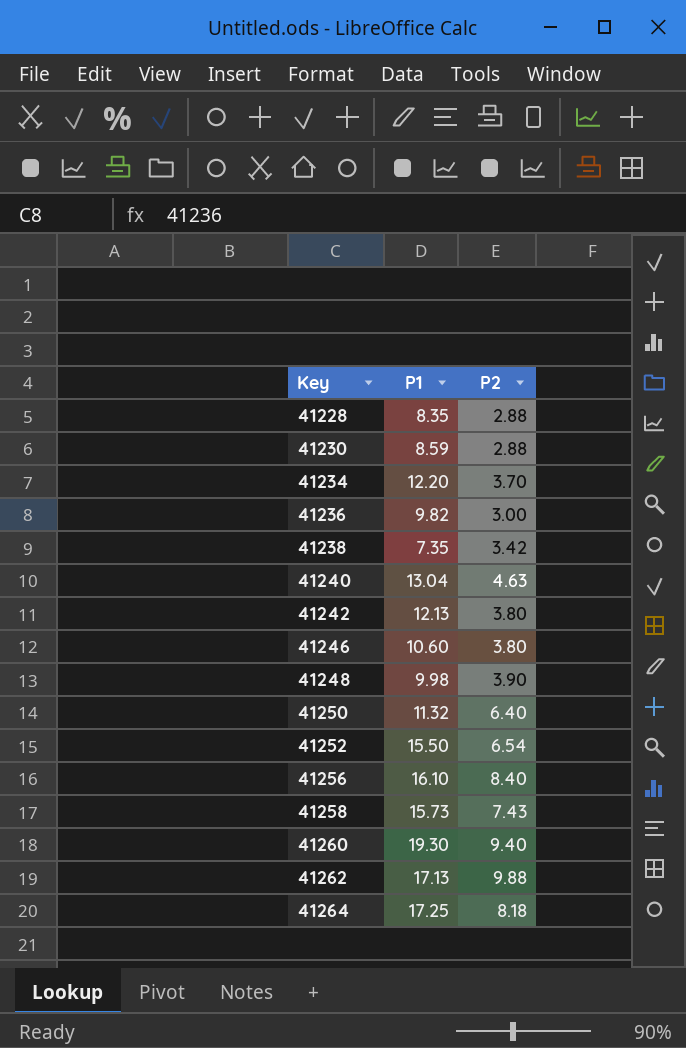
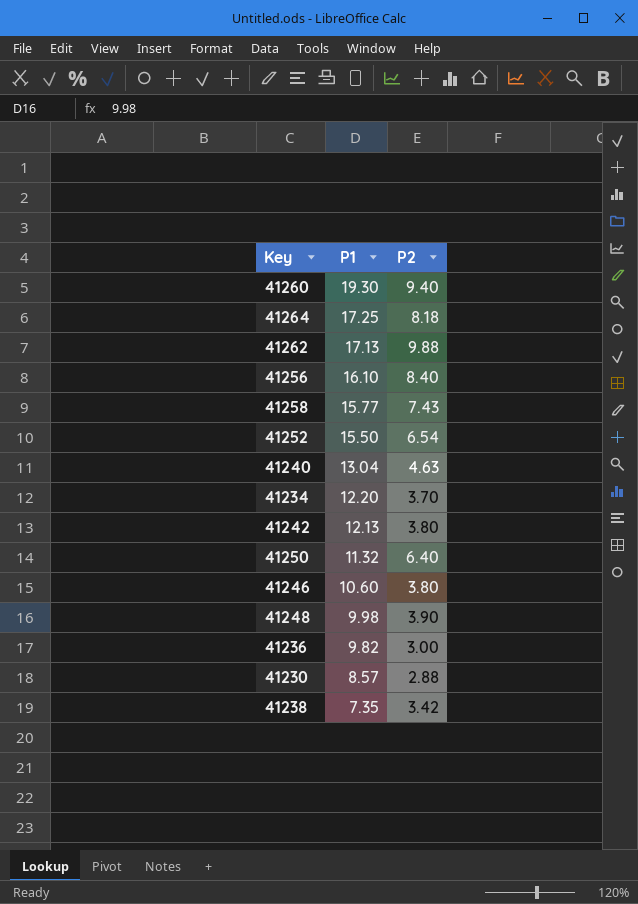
row order: Key ascending -> P1 descending
row 41228: 8.35 | 2.88 -> none
41258 | P1: 15.73 -> 15.77
41230 | P1: 8.59 -> 8.57

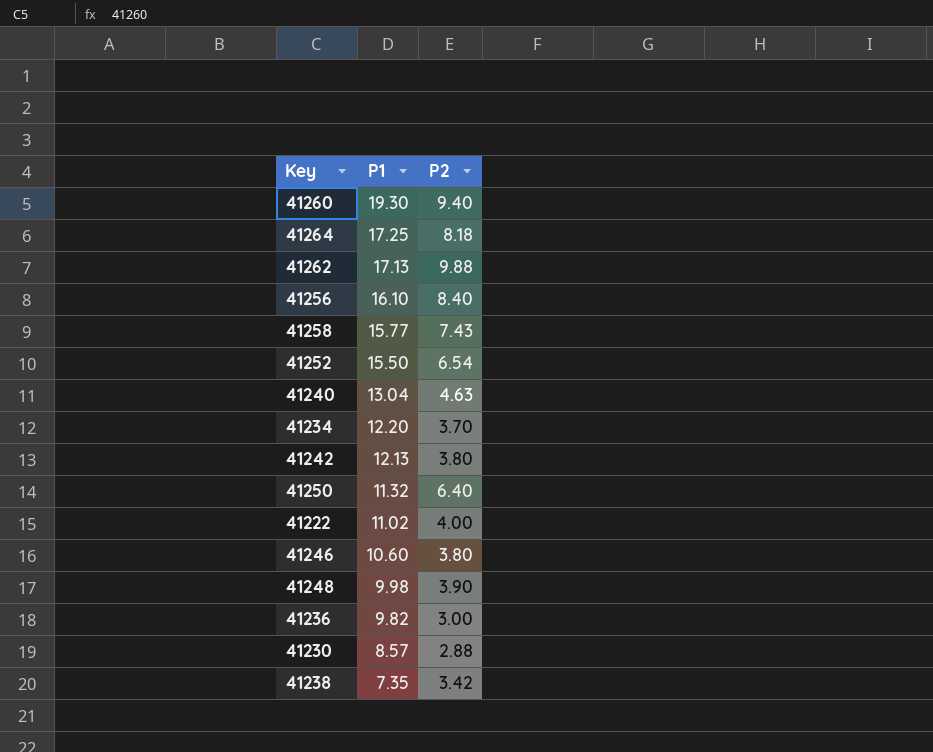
row 41222: none -> 11.02 | 4.00

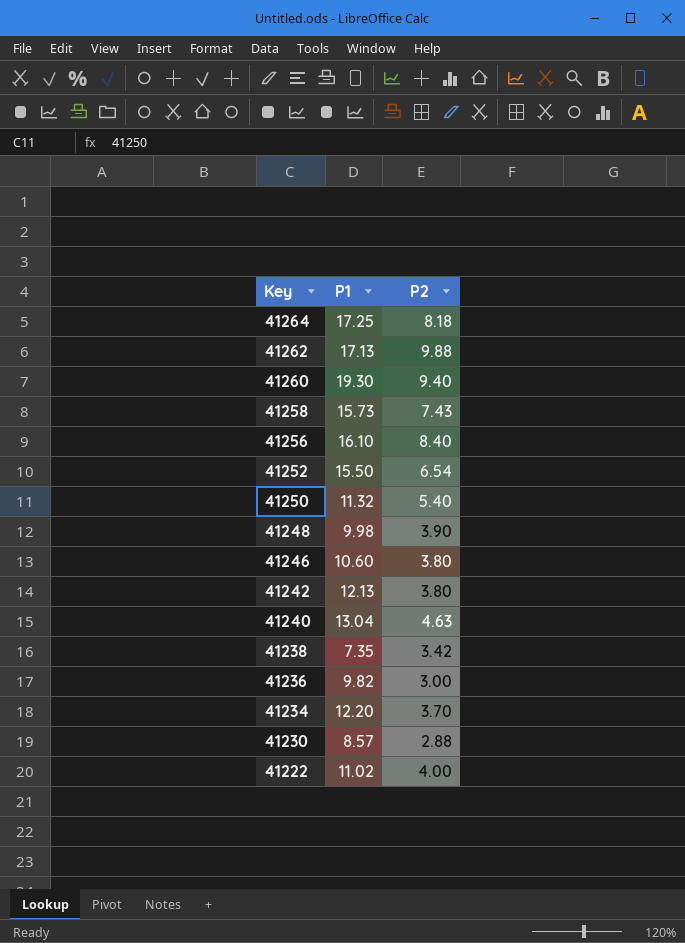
row order: P1 descending -> Key descending
41258 | P1: 15.77 -> 15.73
41250 | P2: 6.40 -> 5.40

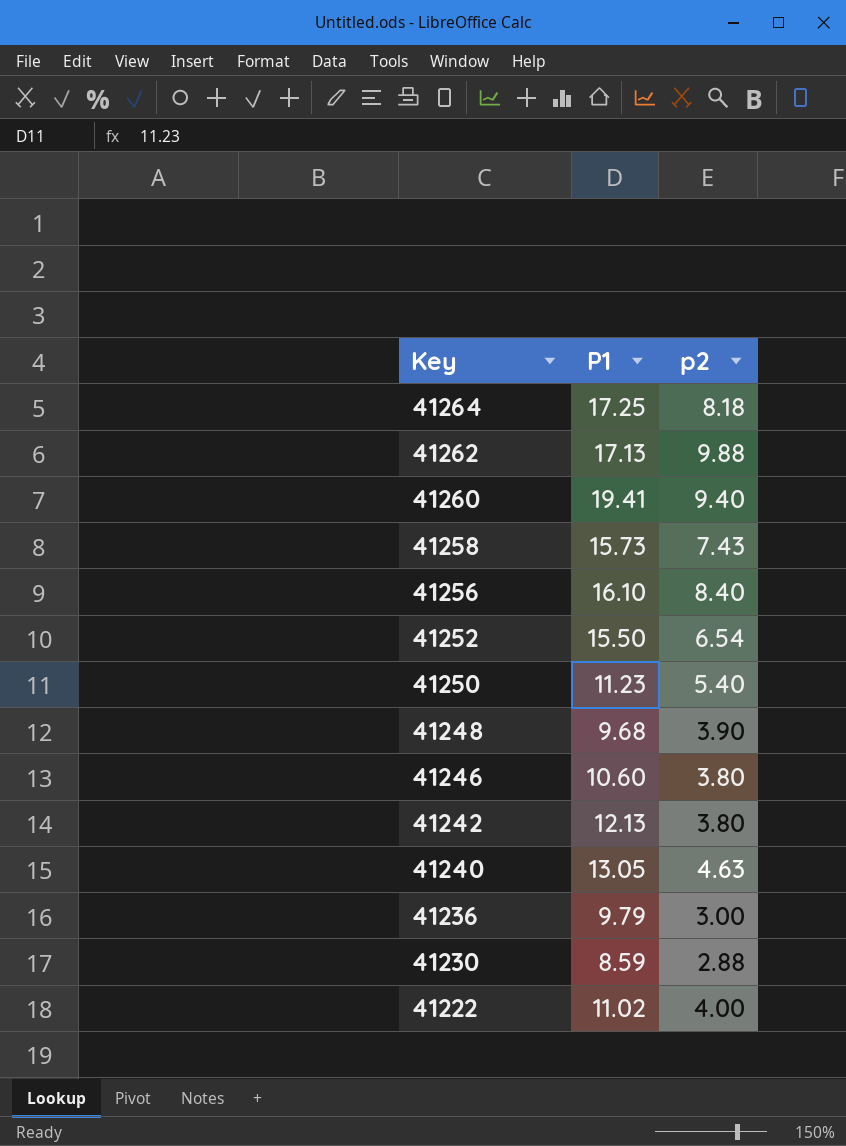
column name: P2 -> p2
row 41238: 7.35 | 3.42 -> none
row 41234: 12.20 | 3.70 -> none
41260 | P1: 19.30 -> 19.41
41250 | P1: 11.32 -> 11.23
41248 | P1: 9.98 -> 9.68
41240 | P1: 13.04 -> 13.05
41236 | P1: 9.82 -> 9.79
41230 | P1: 8.57 -> 8.59

